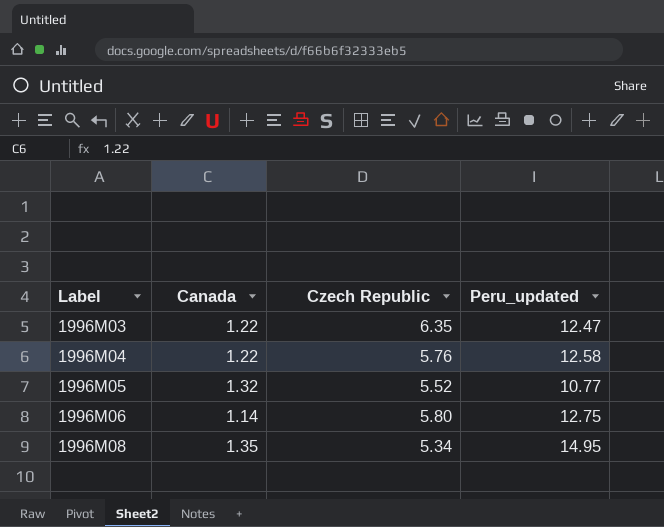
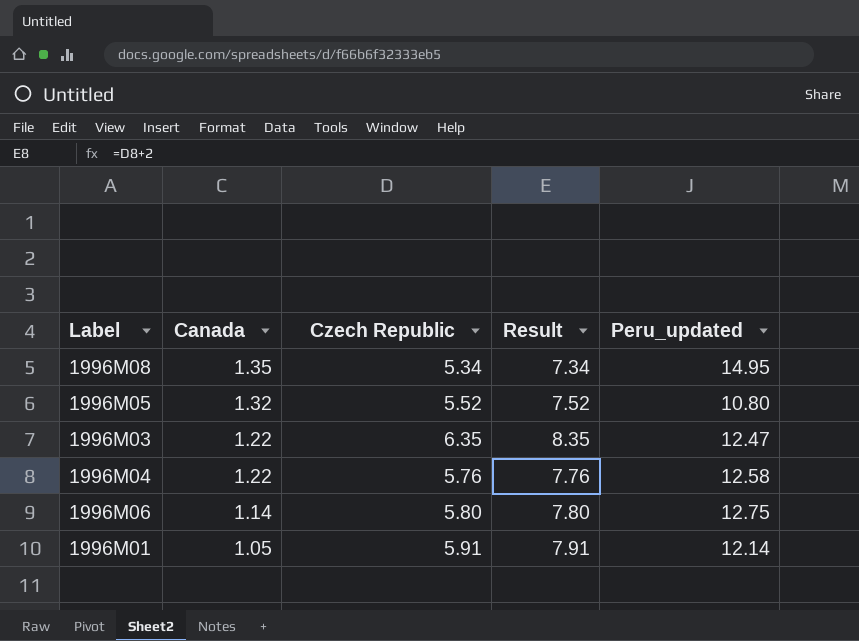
row order: Label ascending -> Canada descending
column Result | formula: none -> [Czech Republic] + 2
1996M05 | Peru_updated: 10.77 -> 10.80
row 1996M01: none -> 1.05 | 5.91 | 7.91 | 12.14

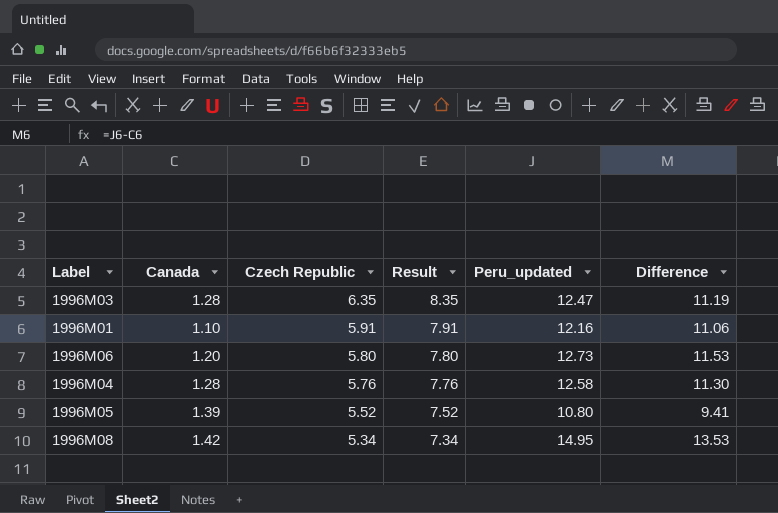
row order: Canada descending -> Czech Republic descending
column Difference | formula: none -> [Peru_updated] - [Canada]
1996M03 | Canada: 1.22 -> 1.28
1996M01 | Canada: 1.05 -> 1.10
1996M01 | Peru_updated: 12.14 -> 12.16
1996M06 | Canada: 1.14 -> 1.20
1996M06 | Peru_updated: 12.75 -> 12.73
1996M04 | Canada: 1.22 -> 1.28
1996M05 | Canada: 1.32 -> 1.39
1996M08 | Canada: 1.35 -> 1.42

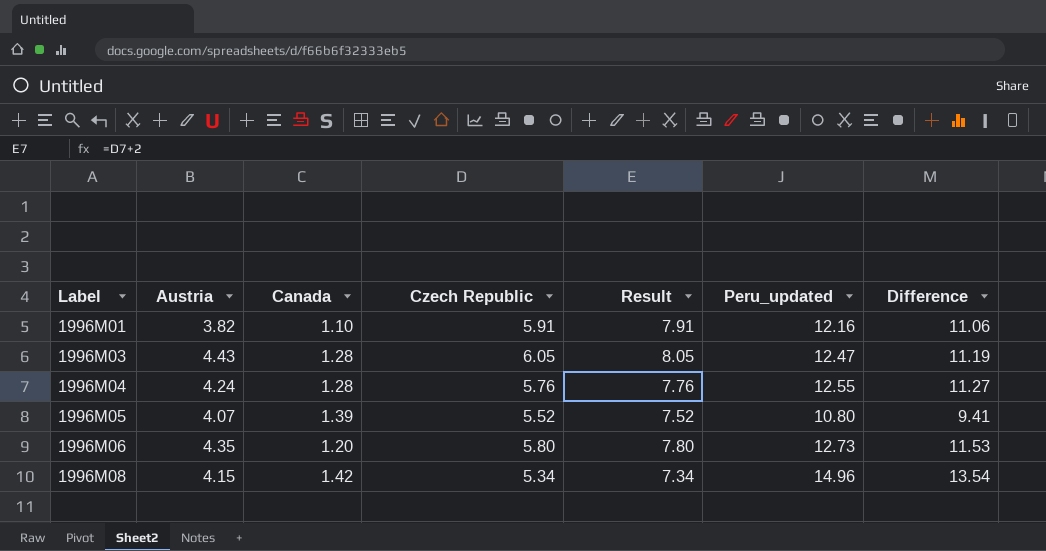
row order: Czech Republic descending -> Label ascending
column Austria | position: none -> 2
1996M03 | Czech Republic: 6.35 -> 6.05
1996M03 | Result: 8.35 -> 8.05
1996M04 | Peru_updated: 12.58 -> 12.55
1996M04 | Difference: 11.30 -> 11.27
1996M08 | Peru_updated: 14.95 -> 14.96
1996M08 | Difference: 13.53 -> 13.54

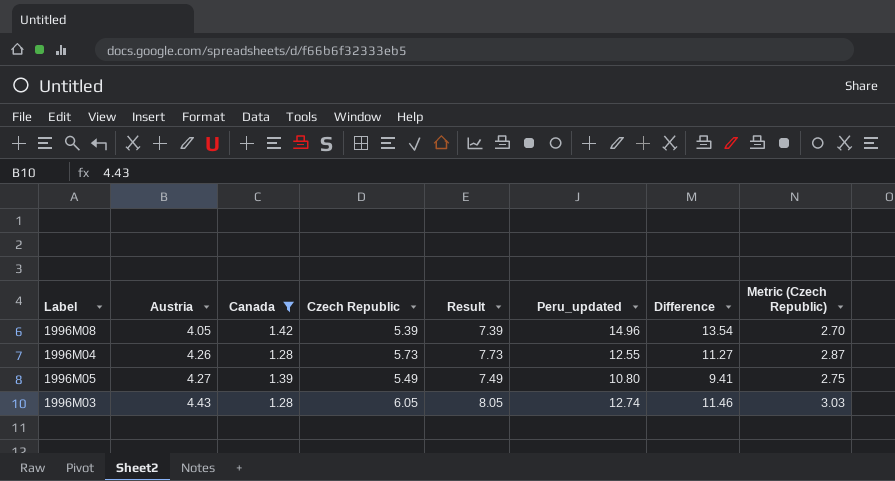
filter: none -> Canada >= 1.28
row order: Label ascending -> Austria ascending
column Metric (Czech Republic) | formula: none -> [Czech Republic] * 0.5
1996M08 | Austria: 4.15 -> 4.05
1996M08 | Czech Republic: 5.34 -> 5.39
1996M08 | Result: 7.34 -> 7.39
1996M04 | Austria: 4.24 -> 4.26
1996M04 | Czech Republic: 5.76 -> 5.73
1996M04 | Result: 7.76 -> 7.73
1996M05 | Austria: 4.07 -> 4.27
1996M05 | Czech Republic: 5.52 -> 5.49
1996M05 | Result: 7.52 -> 7.49
1996M03 | Peru_updated: 12.47 -> 12.74
1996M03 | Difference: 11.19 -> 11.46

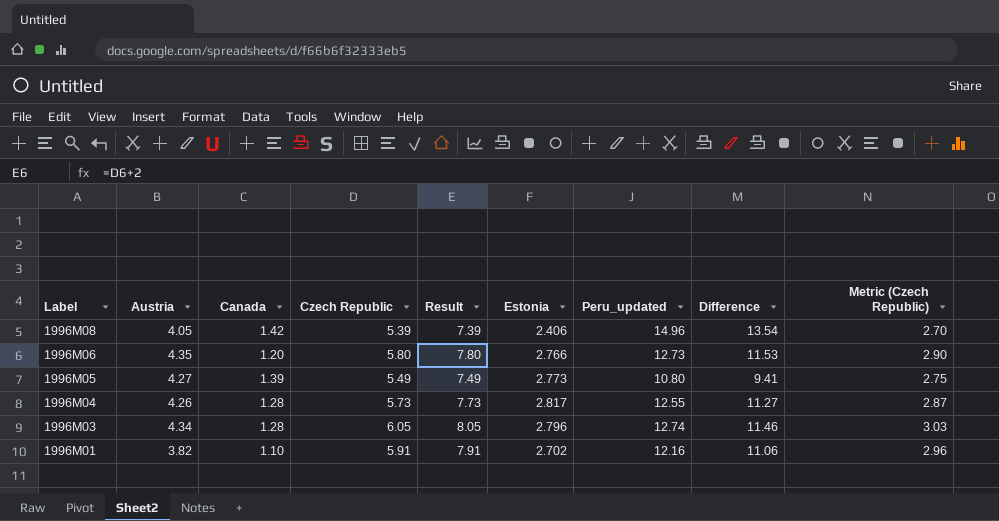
filter: Canada >= 1.28 -> none
row order: Austria ascending -> Label descending
column Estonia | position: none -> 6
1996M03 | Austria: 4.43 -> 4.34

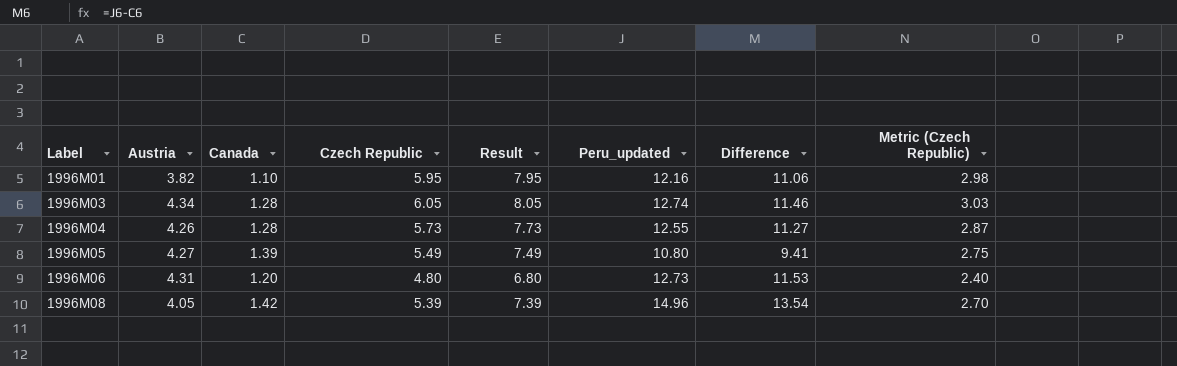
row order: Label descending -> Label ascending
column Estonia | position: 6 -> none
1996M01 | Czech Republic: 5.91 -> 5.95
1996M01 | Result: 7.91 -> 7.95
1996M01 | Metric (Czech Republic): 2.96 -> 2.98
1996M06 | Austria: 4.35 -> 4.31
1996M06 | Czech Republic: 5.80 -> 4.80
1996M06 | Result: 7.80 -> 6.80
1996M06 | Metric (Czech Republic): 2.90 -> 2.40

